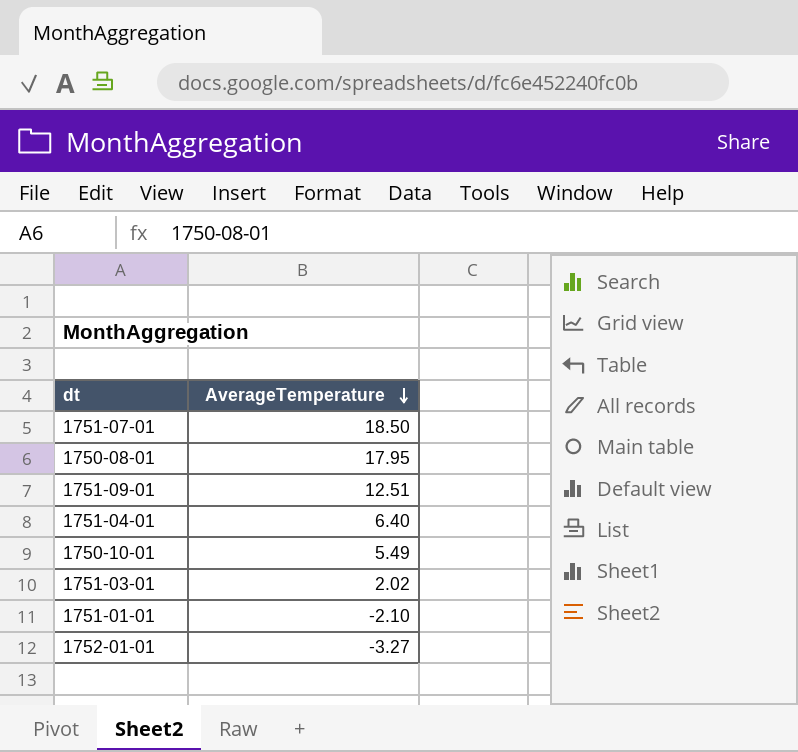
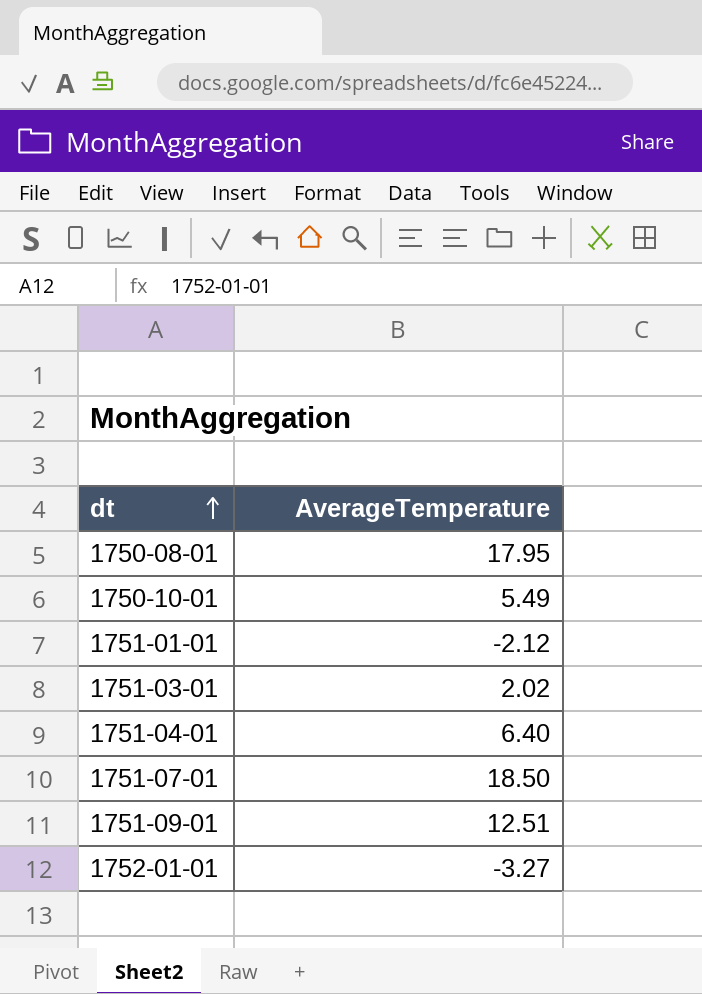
row order: AverageTemperature descending -> dt ascending
1751-01-01 | AverageTemperature: -2.10 -> -2.12

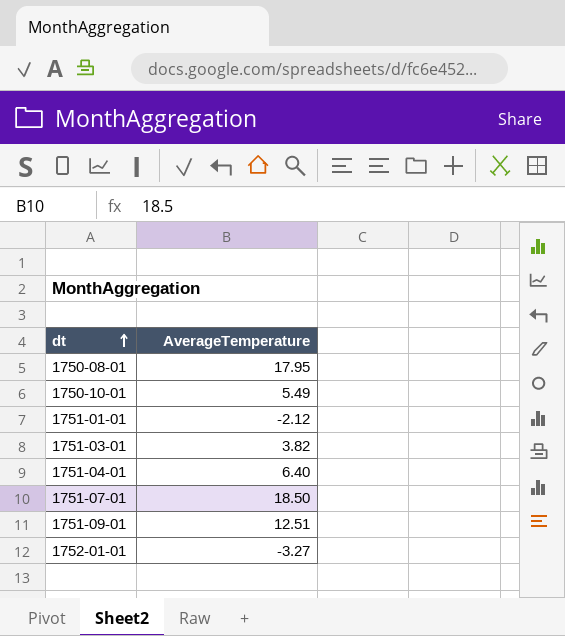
1751-03-01 | AverageTemperature: 2.02 -> 3.82

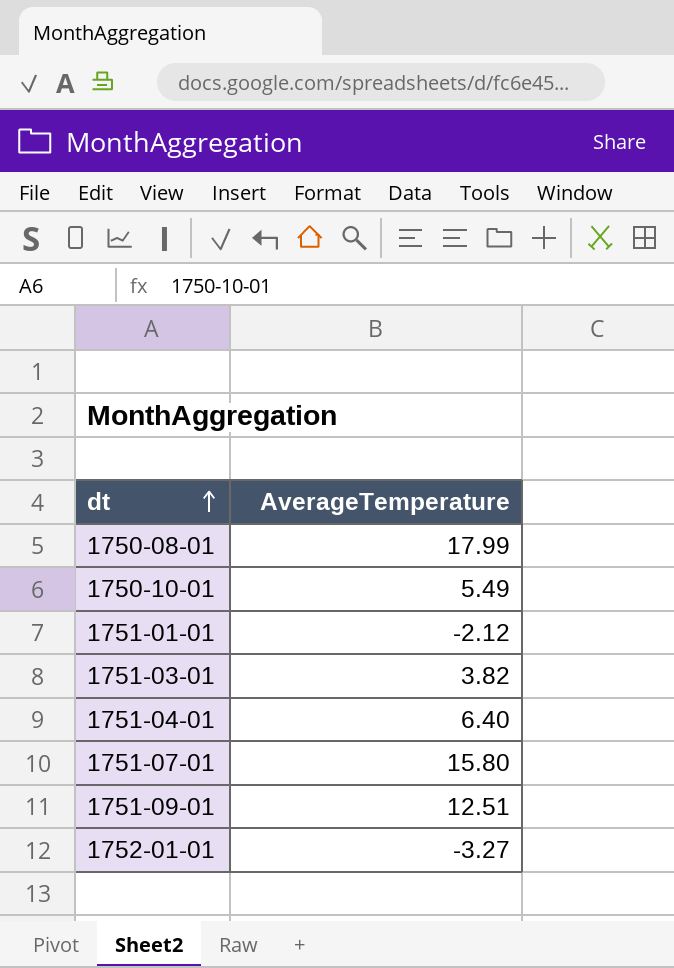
1750-08-01 | AverageTemperature: 17.95 -> 17.99
1751-07-01 | AverageTemperature: 18.50 -> 15.80

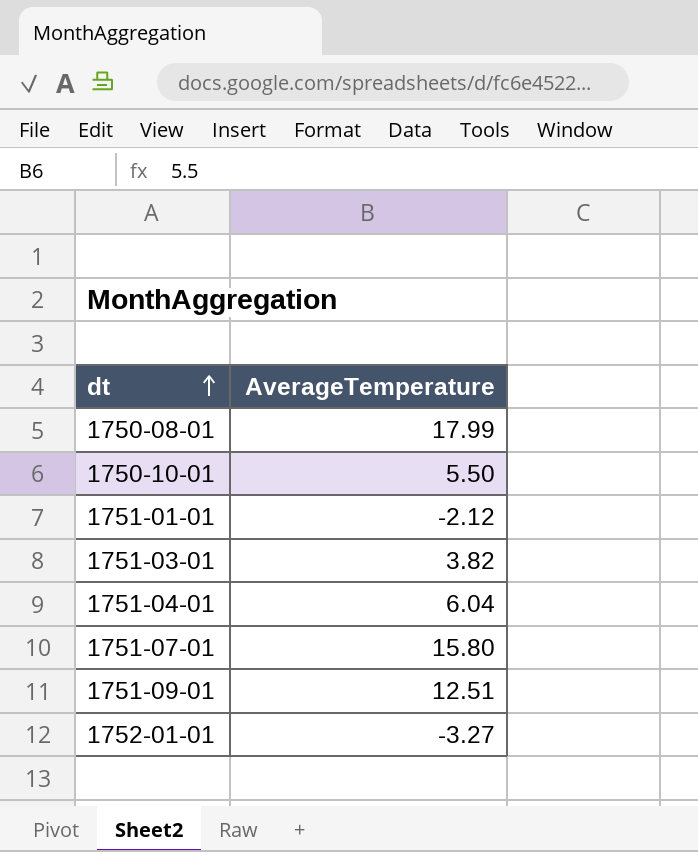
1750-10-01 | AverageTemperature: 5.49 -> 5.50
1751-04-01 | AverageTemperature: 6.40 -> 6.04

